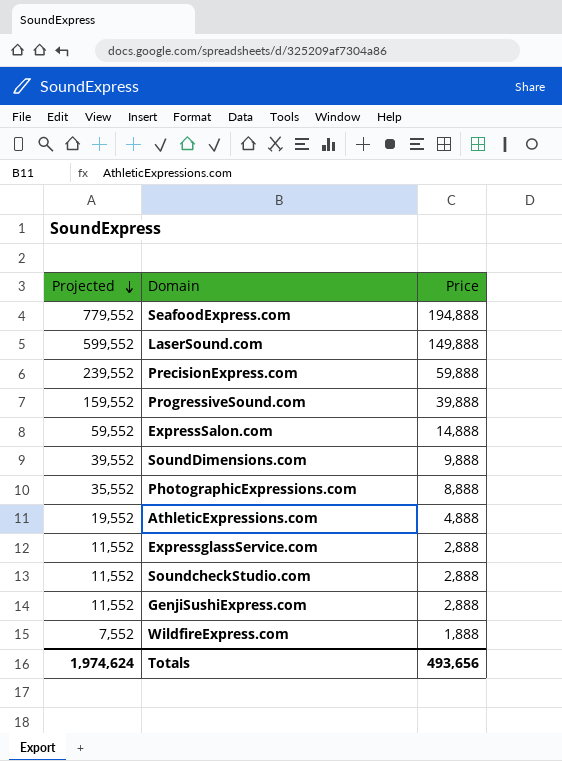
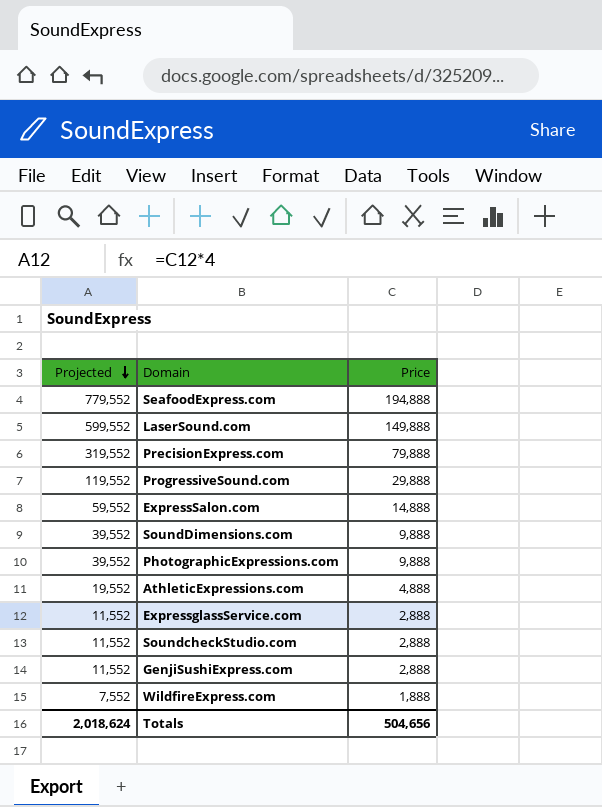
PrecisionExpress.com | Projected: 239,552 -> 319,552
PrecisionExpress.com | Price: 59,888 -> 79,888
ProgressiveSound.com | Projected: 159,552 -> 119,552
ProgressiveSound.com | Price: 39,888 -> 29,888
PhotographicExpressions.com | Projected: 35,552 -> 39,552
PhotographicExpressions.com | Price: 8,888 -> 9,888
Totals | Projected: 1,974,624 -> 2,018,624
Totals | Price: 493,656 -> 504,656

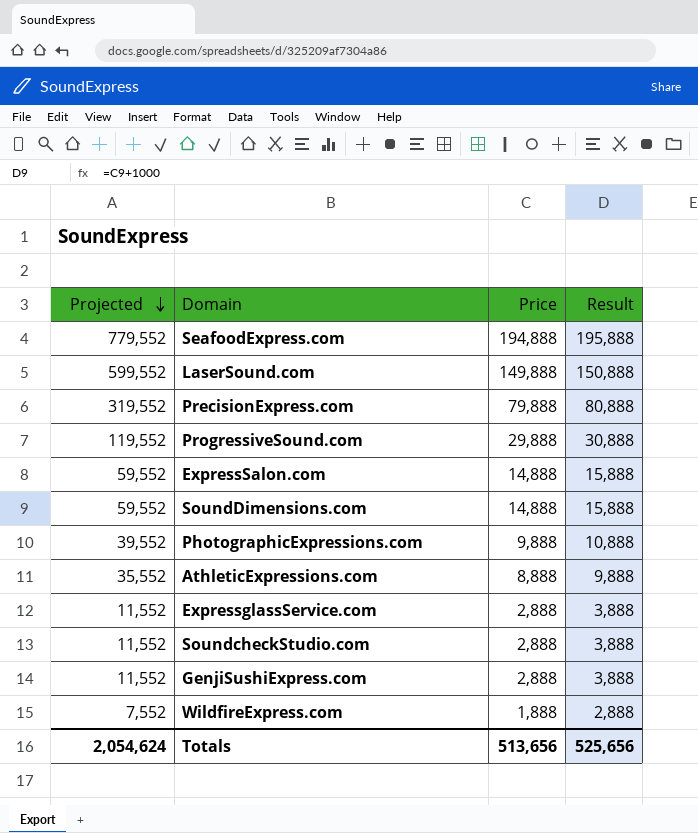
column Result | formula: none -> [Price] + 1000
SoundDimensions.com | Projected: 39,552 -> 59,552
SoundDimensions.com | Price: 9,888 -> 14,888
AthleticExpressions.com | Projected: 19,552 -> 35,552
AthleticExpressions.com | Price: 4,888 -> 8,888
Totals | Projected: 2,018,624 -> 2,054,624
Totals | Price: 504,656 -> 513,656

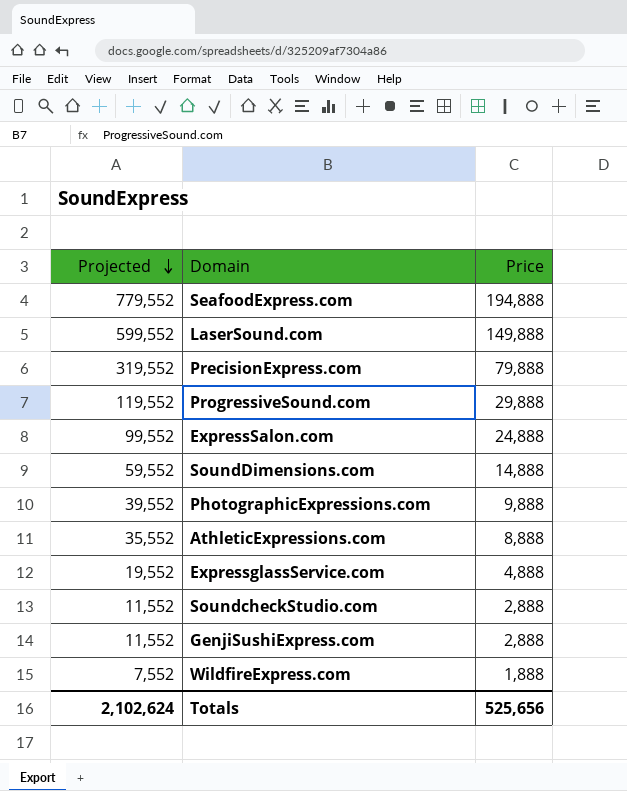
column Result | formula: [Price] + 1000 -> none
ExpressSalon.com | Projected: 59,552 -> 99,552
ExpressSalon.com | Price: 14,888 -> 24,888
ExpressglassService.com | Projected: 11,552 -> 19,552
ExpressglassService.com | Price: 2,888 -> 4,888
Totals | Projected: 2,054,624 -> 2,102,624
Totals | Price: 513,656 -> 525,656

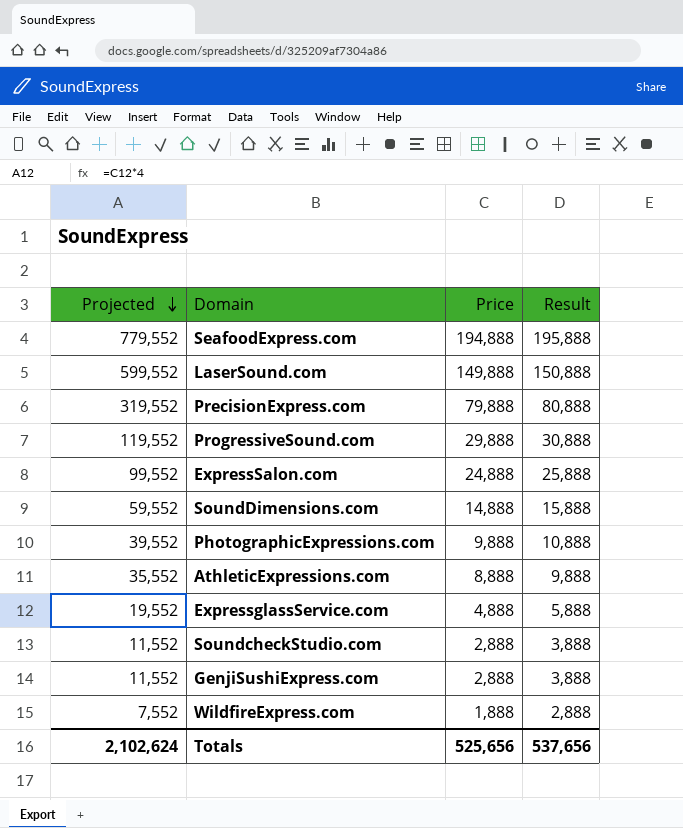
column Result | formula: none -> [Price] + 1000

